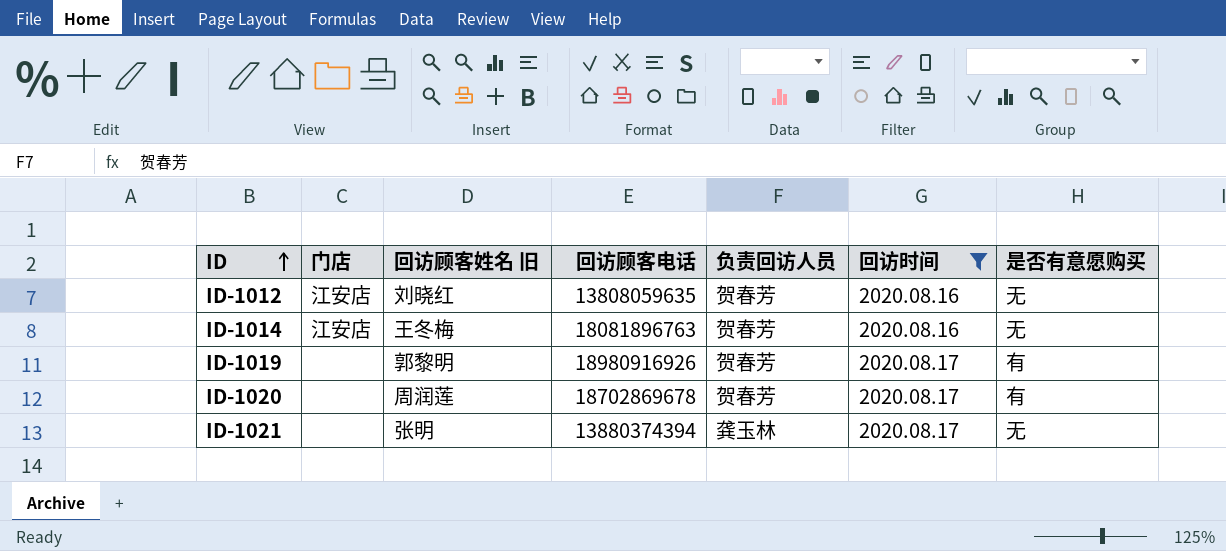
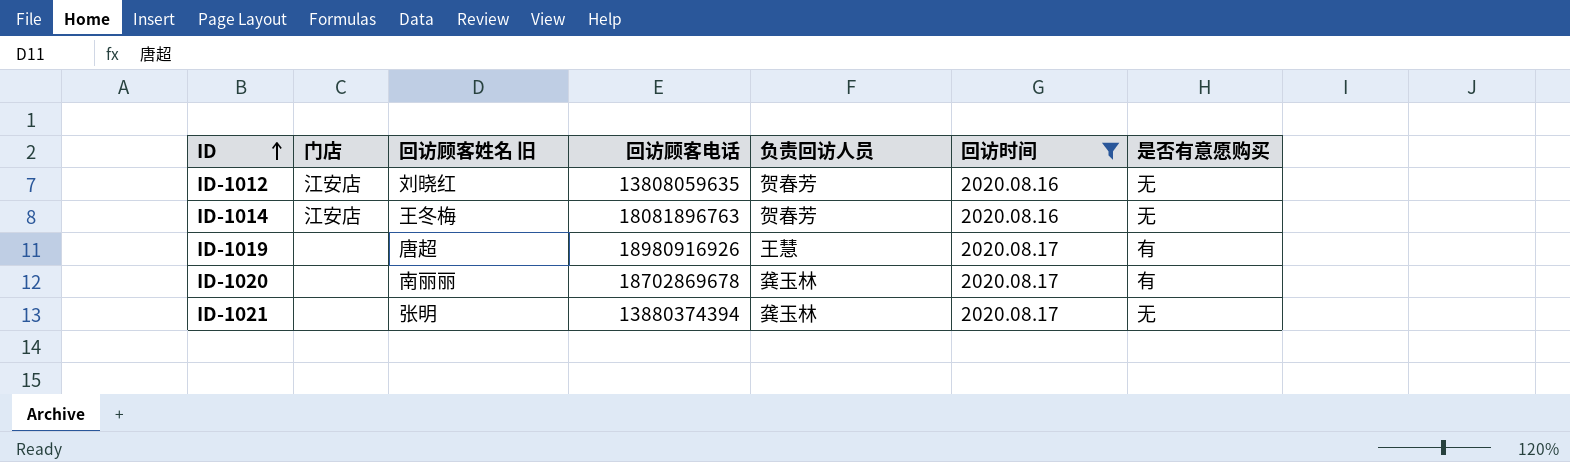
ID-1019 | 回访顾客姓名 旧: 郭黎明 -> 唐超
ID-1019 | 负责回访人员: 贺春芳 -> 王慧
ID-1020 | 回访顾客姓名 旧: 周润莲 -> 南丽丽
ID-1020 | 负责回访人员: 贺春芳 -> 龚玉林

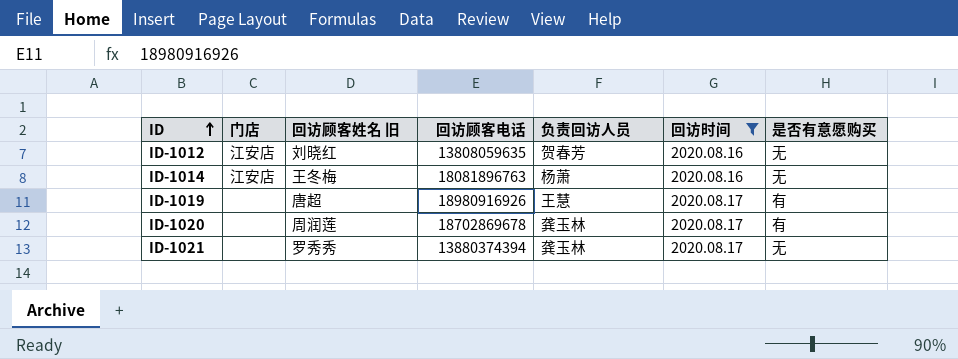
ID-1014 | 负责回访人员: 贺春芳 -> 杨萧
ID-1020 | 回访顾客姓名 旧: 南丽丽 -> 周润莲
ID-1021 | 回访顾客姓名 旧: 张明 -> 罗秀秀

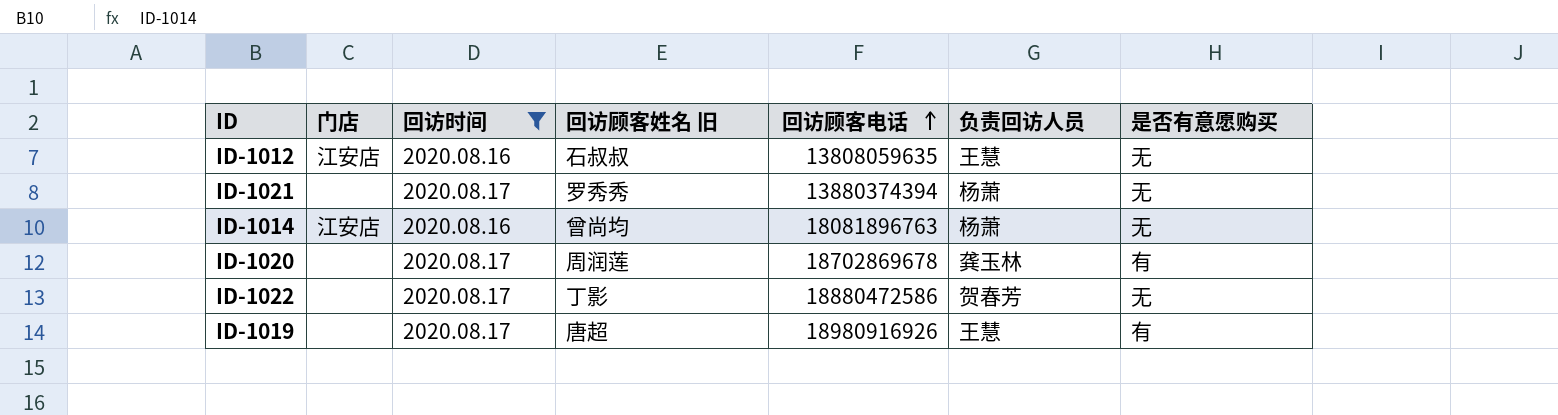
row order: ID ascending -> 回访顾客电话 ascending
column 回访时间 | position: 6 -> 3
ID-1012 | 回访顾客姓名 旧: 刘晓红 -> 石叔叔
ID-1012 | 负责回访人员: 贺春芳 -> 王慧
ID-1021 | 负责回访人员: 龚玉林 -> 杨萧
ID-1014 | 回访顾客姓名 旧: 王冬梅 -> 曾尚均
row ID-1022: none -> none | 2020.08.17 | 丁影 | 18880472586 | 贺春芳 | 无

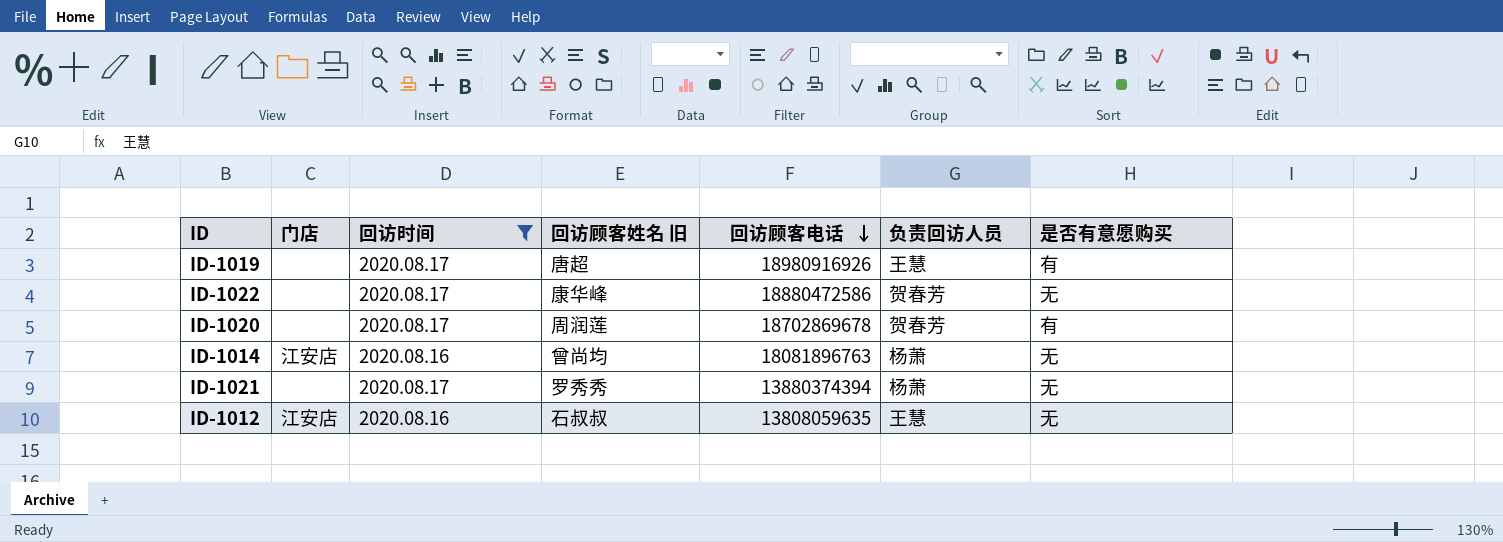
row order: 回访顾客电话 ascending -> 回访顾客电话 descending
ID-1022 | 回访顾客姓名 旧: 丁影 -> 康华峰
ID-1020 | 负责回访人员: 龚玉林 -> 贺春芳

